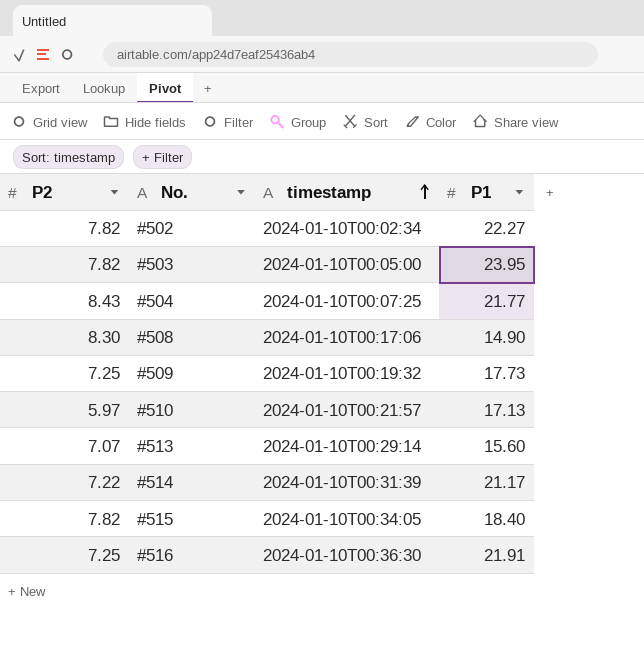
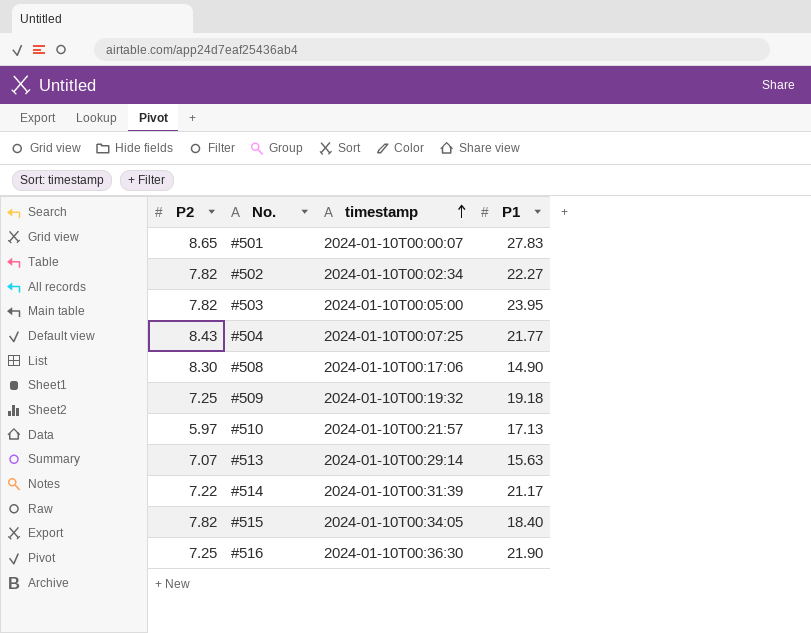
row #501: none -> 8.65 | 2024-01-10T00:00:07 | 27.83
#509 | P1: 17.73 -> 19.18
#513 | P1: 15.60 -> 15.63
#516 | P1: 21.91 -> 21.90

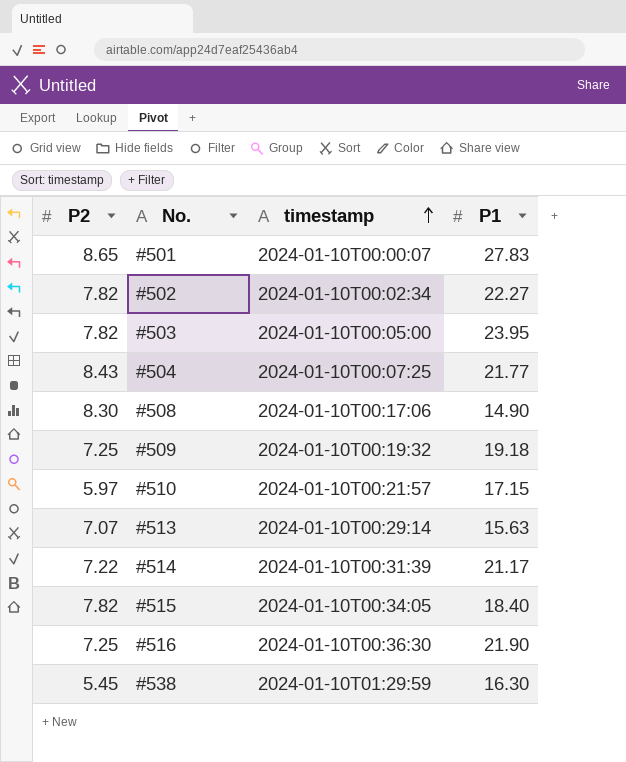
#510 | P1: 17.13 -> 17.15
row #538: none -> 5.45 | 2024-01-10T01:29:59 | 16.30

